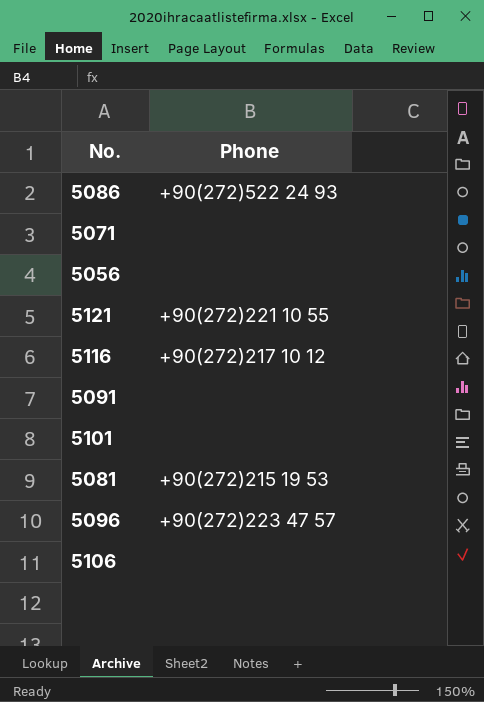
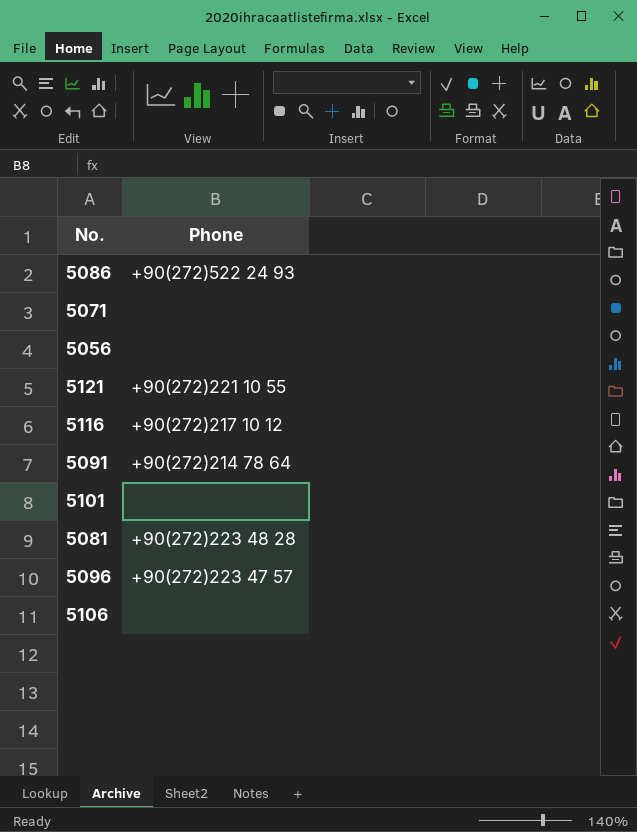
5091 | Phone: none -> +90(272)214 78 64
5081 | Phone: +90(272)215 19 53 -> +90(272)223 48 28

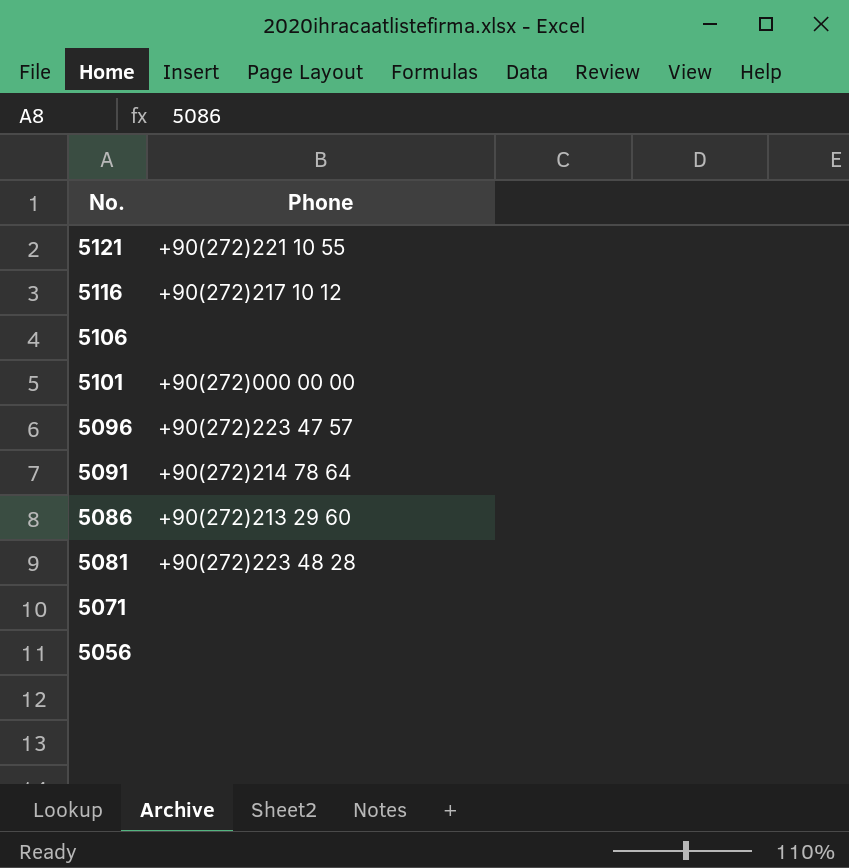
row order: none -> No. descending
5101 | Phone: none -> +90(272)000 00 00
5086 | Phone: +90(272)522 24 93 -> +90(272)213 29 60

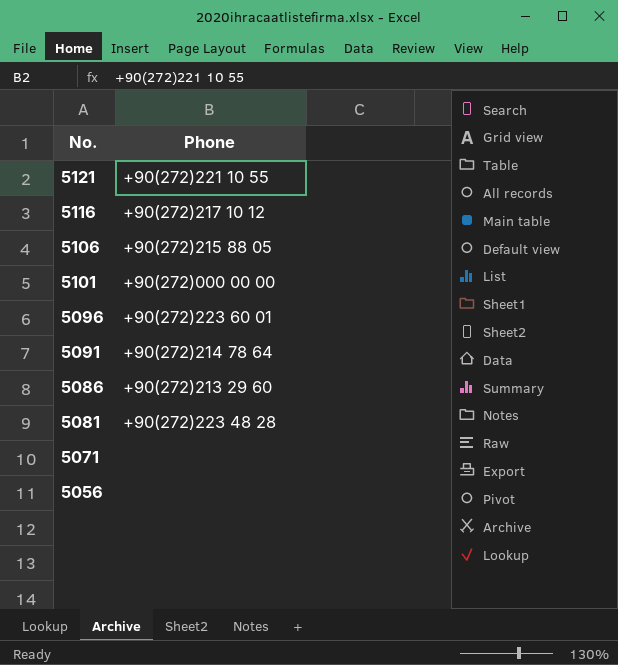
5106 | Phone: none -> +90(272)215 88 05
5096 | Phone: +90(272)223 47 57 -> +90(272)223 60 01

